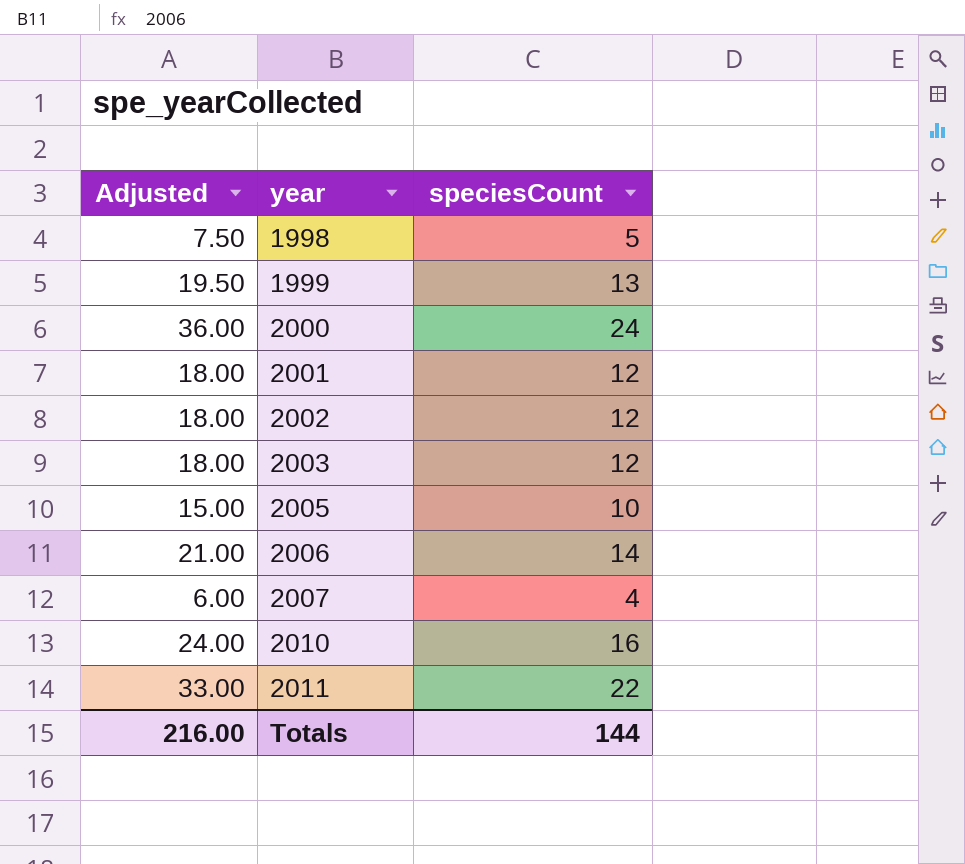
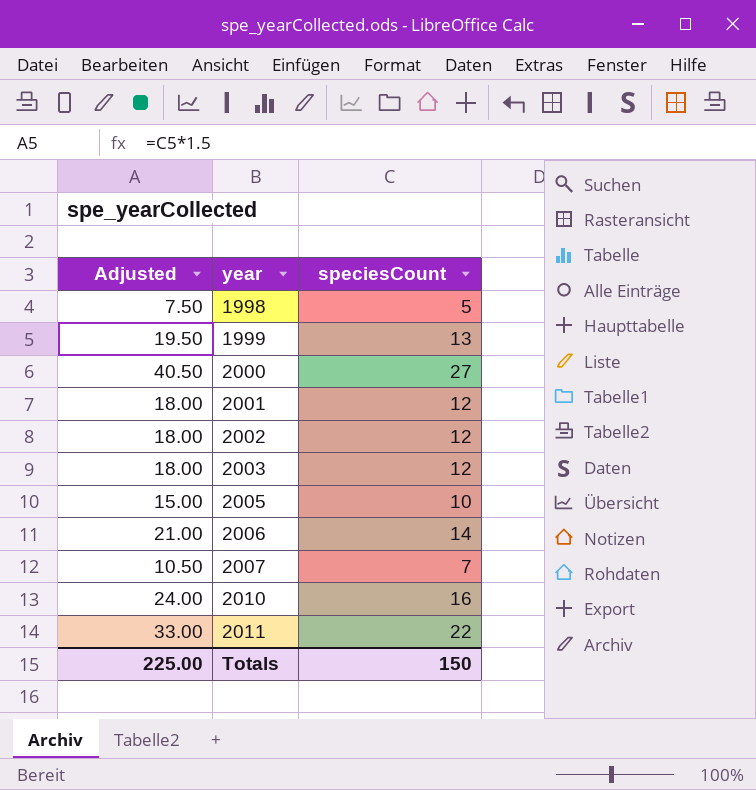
2000 | Adjusted: 36.00 -> 40.50
2000 | speciesCount: 24 -> 27
2007 | Adjusted: 6.00 -> 10.50
2007 | speciesCount: 4 -> 7
Totals | Adjusted: 216.00 -> 225.00
Totals | speciesCount: 144 -> 150

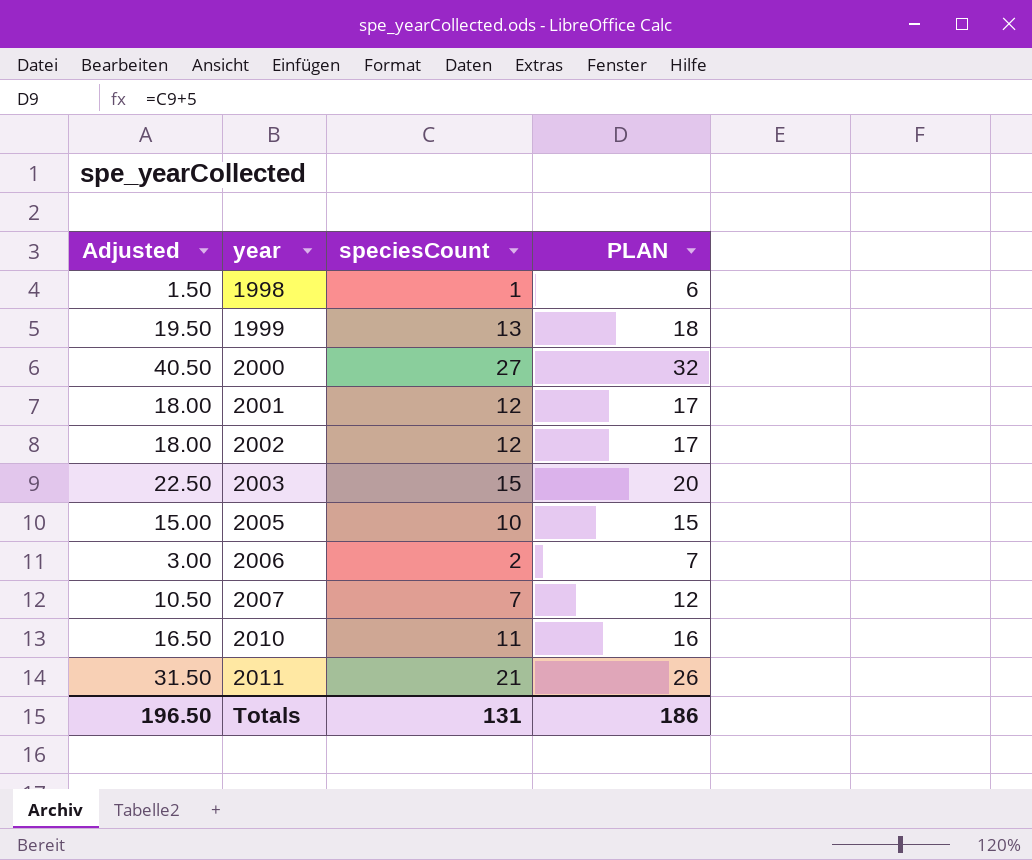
column PLAN | formula: none -> [speciesCount] + 5
1998 | Adjusted: 7.50 -> 1.50
1998 | speciesCount: 5 -> 1
2003 | Adjusted: 18.00 -> 22.50
2003 | speciesCount: 12 -> 15
2006 | Adjusted: 21.00 -> 3.00
2006 | speciesCount: 14 -> 2
2010 | Adjusted: 24.00 -> 16.50
2010 | speciesCount: 16 -> 11
2011 | Adjusted: 33.00 -> 31.50
2011 | speciesCount: 22 -> 21
Totals | Adjusted: 225.00 -> 196.50
Totals | speciesCount: 150 -> 131

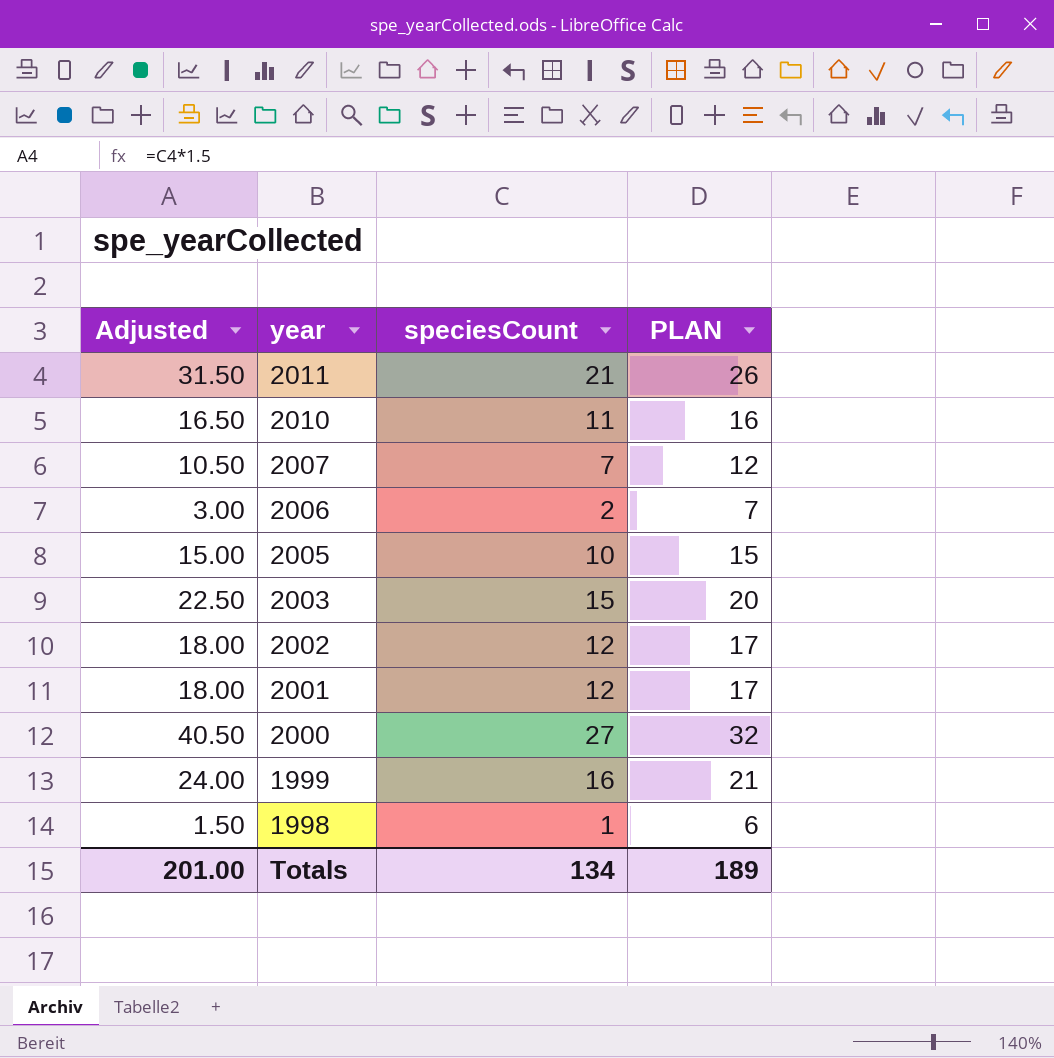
row order: year ascending -> year descending
1999 | Adjusted: 19.50 -> 24.00
1999 | speciesCount: 13 -> 16
1999 | PLAN: 18 -> 21
Totals | Adjusted: 196.50 -> 201.00
Totals | speciesCount: 131 -> 134
Totals | PLAN: 186 -> 189

